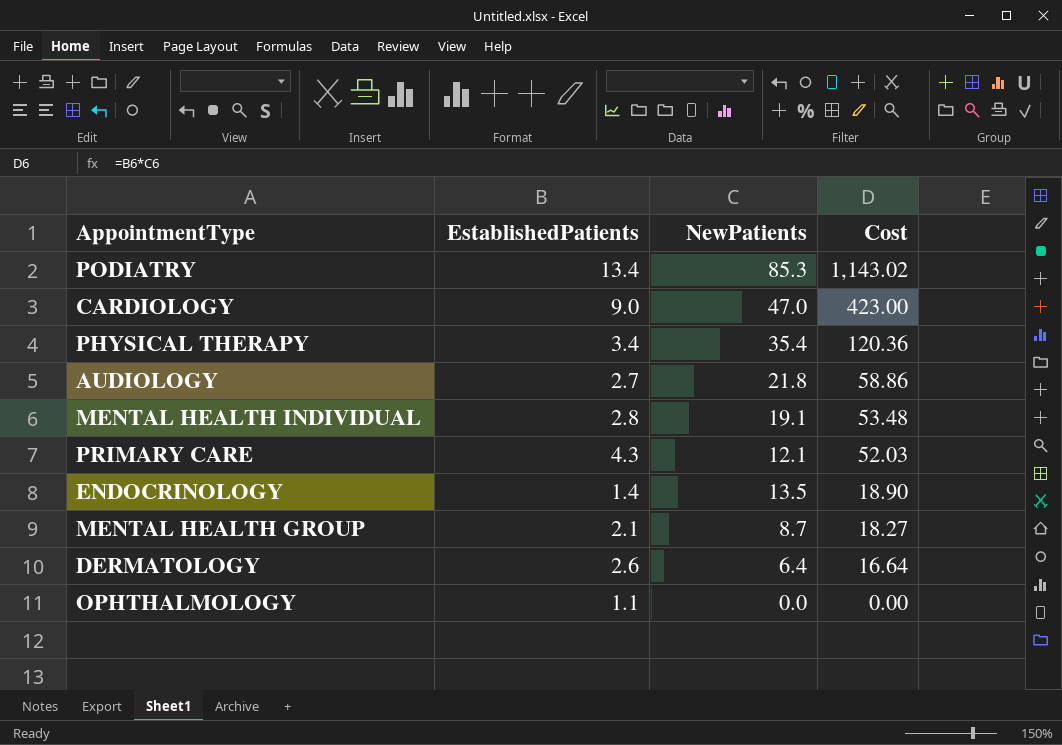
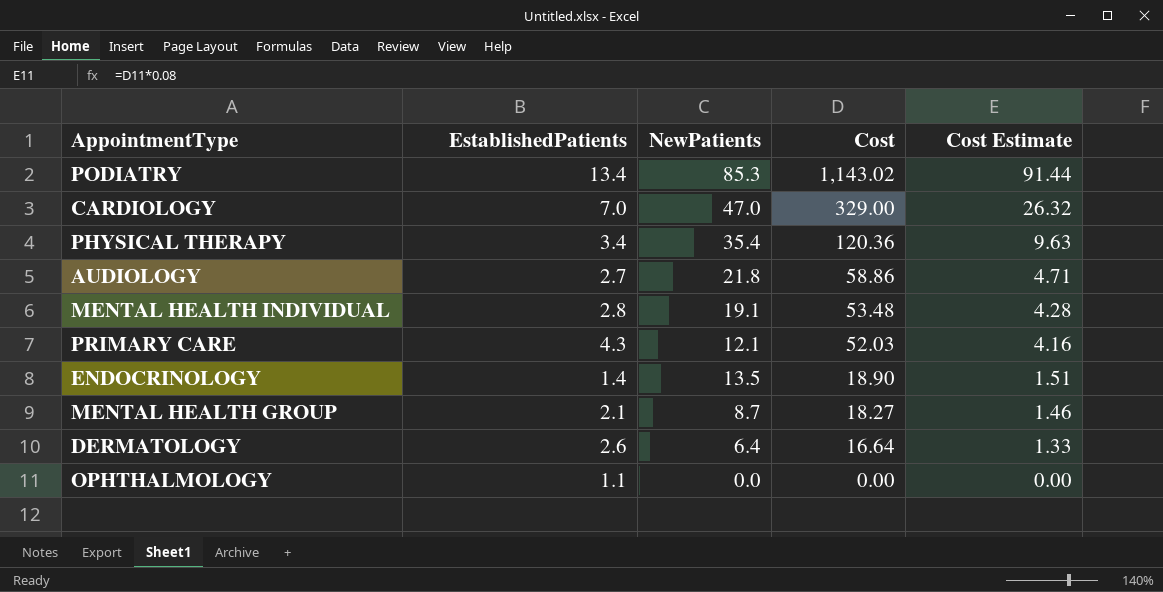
column Cost Estimate | formula: none -> [Cost] * 0.08
CARDIOLOGY | EstablishedPatients: 9.0 -> 7.0
CARDIOLOGY | Cost: 423.00 -> 329.00

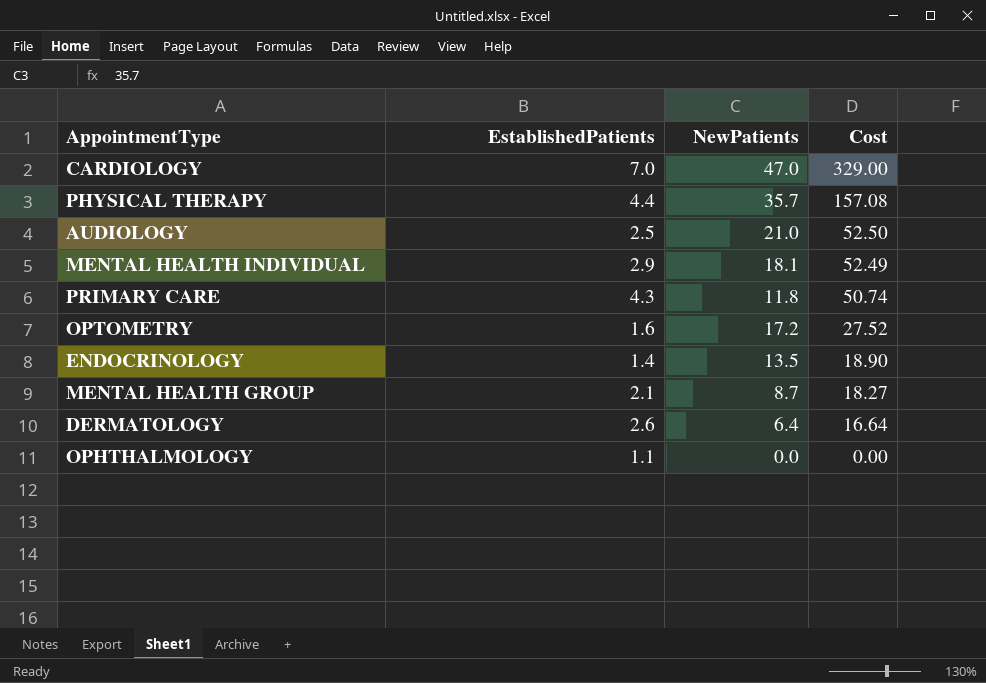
column Cost Estimate | formula: [Cost] * 0.08 -> none
row PODIATRY: 13.4 | 85.3 | 1,143.02 | 91.44 -> none
PHYSICAL THERAPY | EstablishedPatients: 3.4 -> 4.4
PHYSICAL THERAPY | NewPatients: 35.4 -> 35.7
PHYSICAL THERAPY | Cost: 120.36 -> 157.08
AUDIOLOGY | EstablishedPatients: 2.7 -> 2.5
AUDIOLOGY | NewPatients: 21.8 -> 21.0
AUDIOLOGY | Cost: 58.86 -> 52.50
MENTAL HEALTH INDIVIDUAL | EstablishedPatients: 2.8 -> 2.9
MENTAL HEALTH INDIVIDUAL | NewPatients: 19.1 -> 18.1
MENTAL HEALTH INDIVIDUAL | Cost: 53.48 -> 52.49
PRIMARY CARE | NewPatients: 12.1 -> 11.8
PRIMARY CARE | Cost: 52.03 -> 50.74
row OPTOMETRY: none -> 1.6 | 17.2 | 27.52

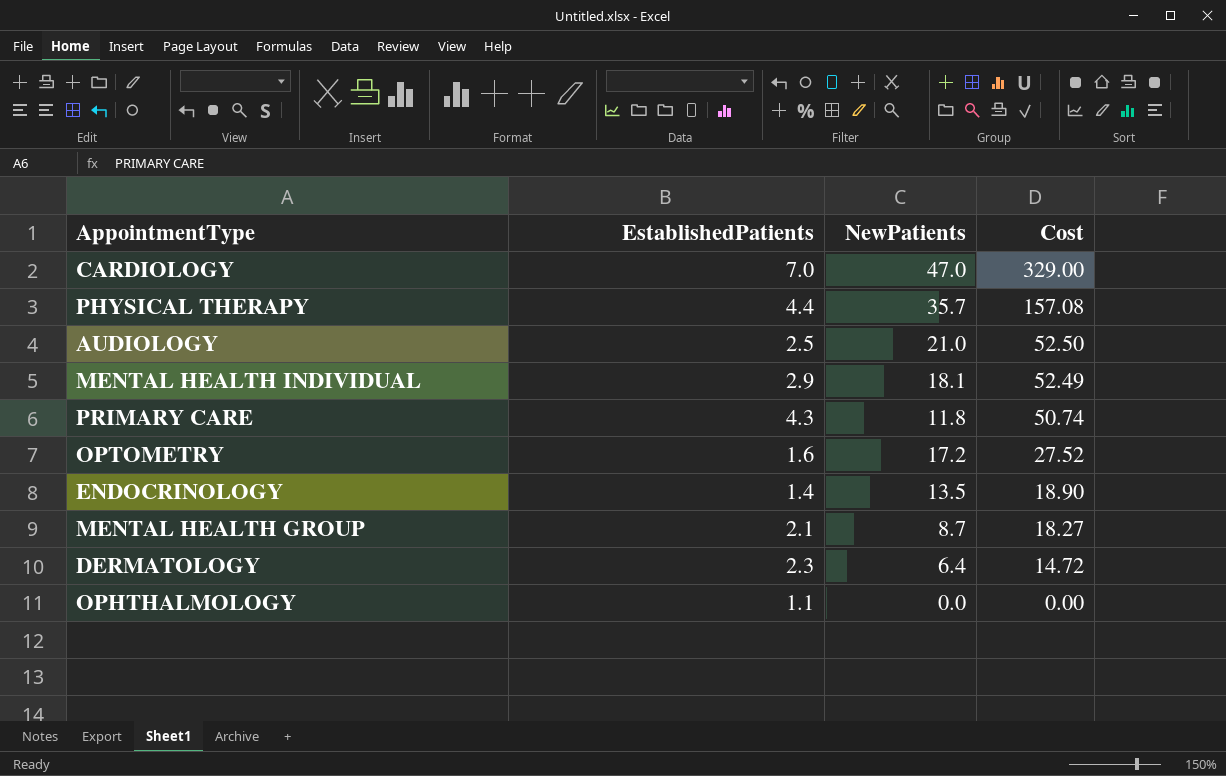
DERMATOLOGY | EstablishedPatients: 2.6 -> 2.3
DERMATOLOGY | Cost: 16.64 -> 14.72

